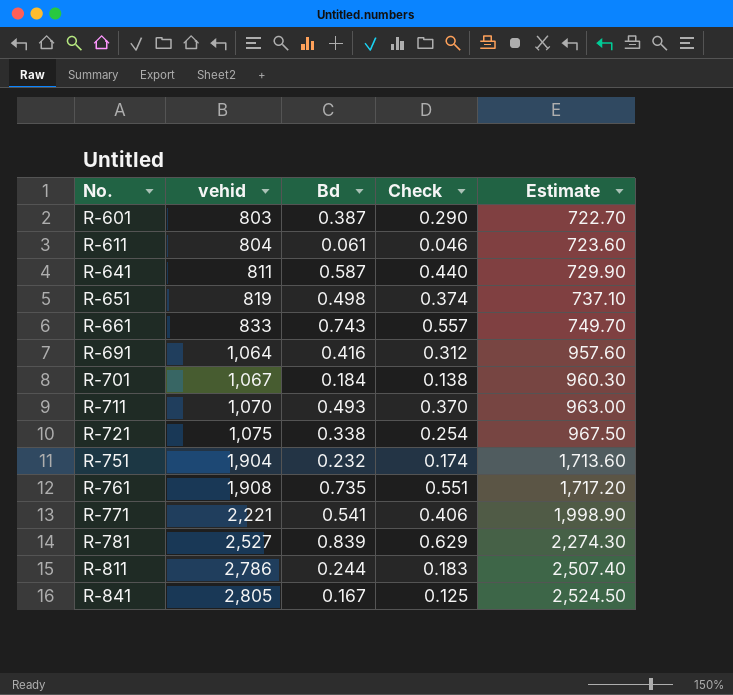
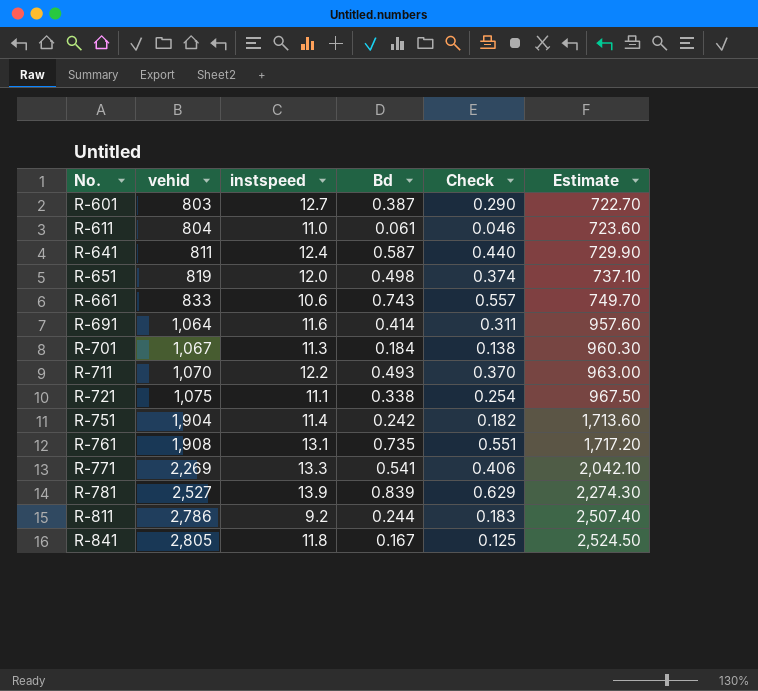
column instspeed | position: none -> 3
R-691 | Bd: 0.416 -> 0.414
R-691 | Check: 0.312 -> 0.311
R-751 | Bd: 0.232 -> 0.242
R-751 | Check: 0.174 -> 0.182
R-771 | vehid: 2,221 -> 2,269
R-771 | Estimate: 1,998.90 -> 2,042.10

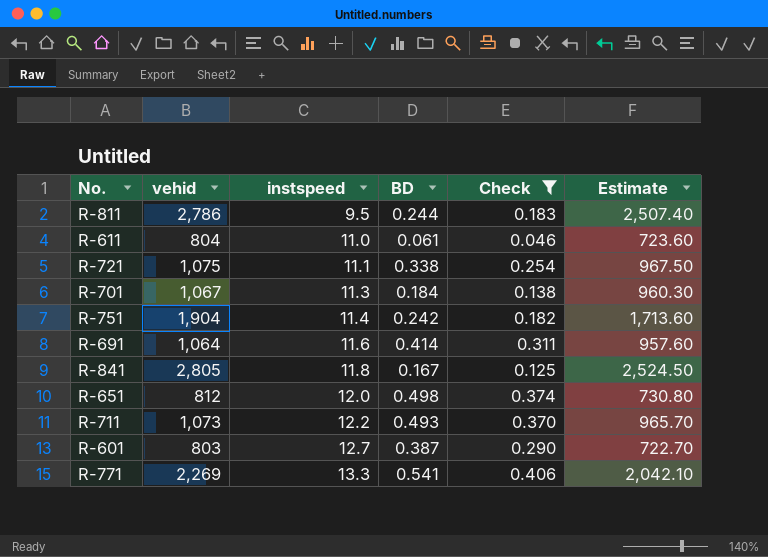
filter: none -> Check <= 0.406
row order: No. ascending -> instspeed ascending
column name: Bd -> BD
R-811 | instspeed: 9.2 -> 9.5
R-651 | vehid: 819 -> 812
R-651 | Estimate: 737.10 -> 730.80
R-711 | vehid: 1,070 -> 1,073
R-711 | Estimate: 963.00 -> 965.70

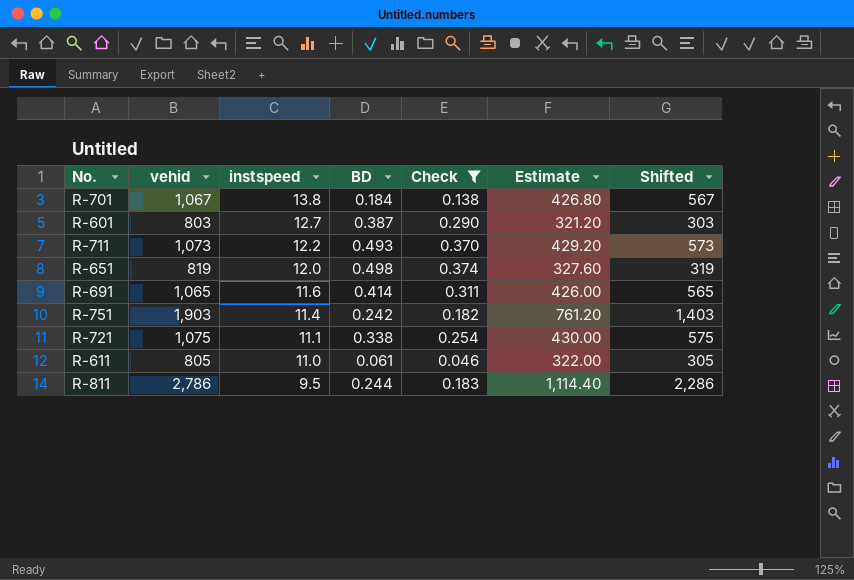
row order: instspeed ascending -> instspeed descending
column Estimate | formula: [vehid] * 0.9 -> [vehid] * 0.4
column Shifted | formula: none -> [vehid] - 500
row R-841: 2,805 | 11.8 | 0.167 | 0.125 | 2,524.50 -> none
row R-771: 2,269 | 13.3 | 0.541 | 0.406 | 2,042.10 -> none
R-701 | instspeed: 11.3 -> 13.8
R-651 | vehid: 812 -> 819
R-691 | vehid: 1,064 -> 1,065
R-751 | vehid: 1,904 -> 1,903
R-611 | vehid: 804 -> 805

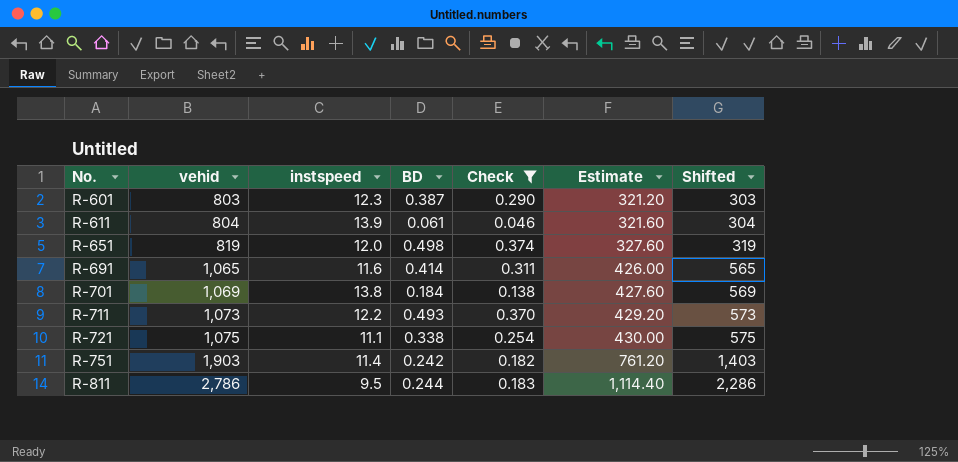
row order: instspeed descending -> No. ascending
R-601 | instspeed: 12.7 -> 12.3
R-611 | vehid: 805 -> 804
R-611 | instspeed: 11.0 -> 13.9
R-611 | Estimate: 322.00 -> 321.60
R-611 | Shifted: 305 -> 304
R-701 | vehid: 1,067 -> 1,069
R-701 | Estimate: 426.80 -> 427.60
R-701 | Shifted: 567 -> 569

